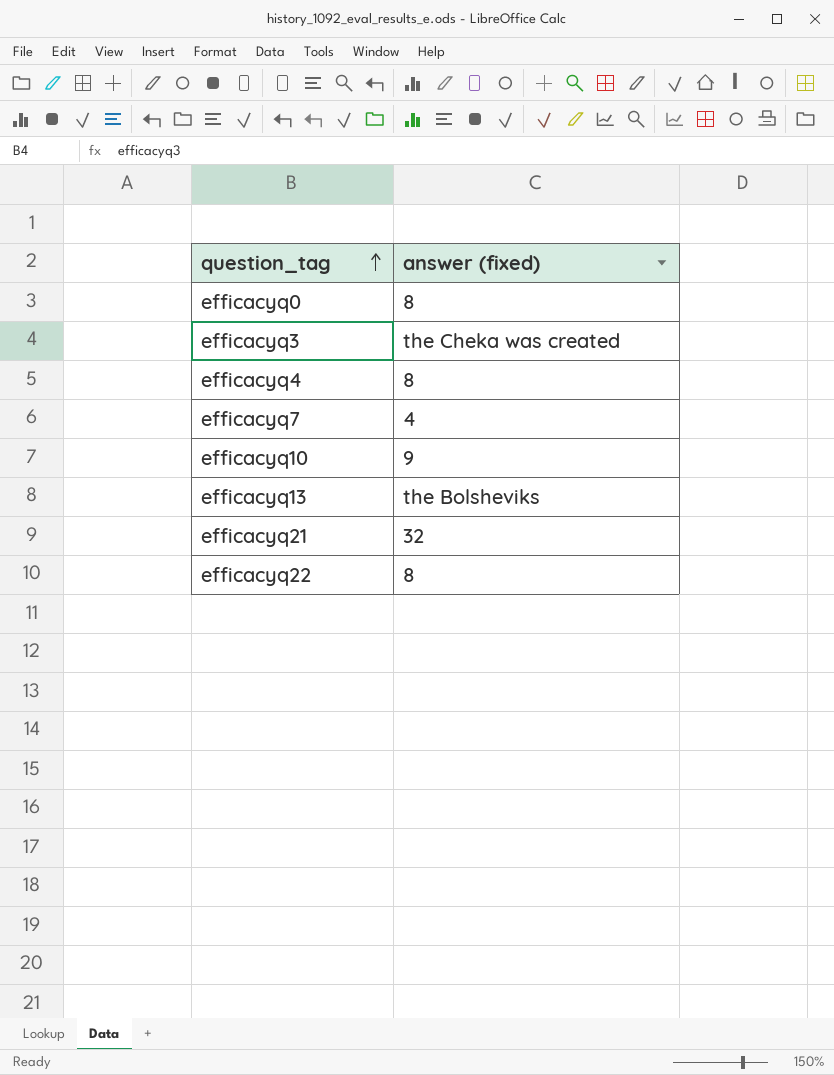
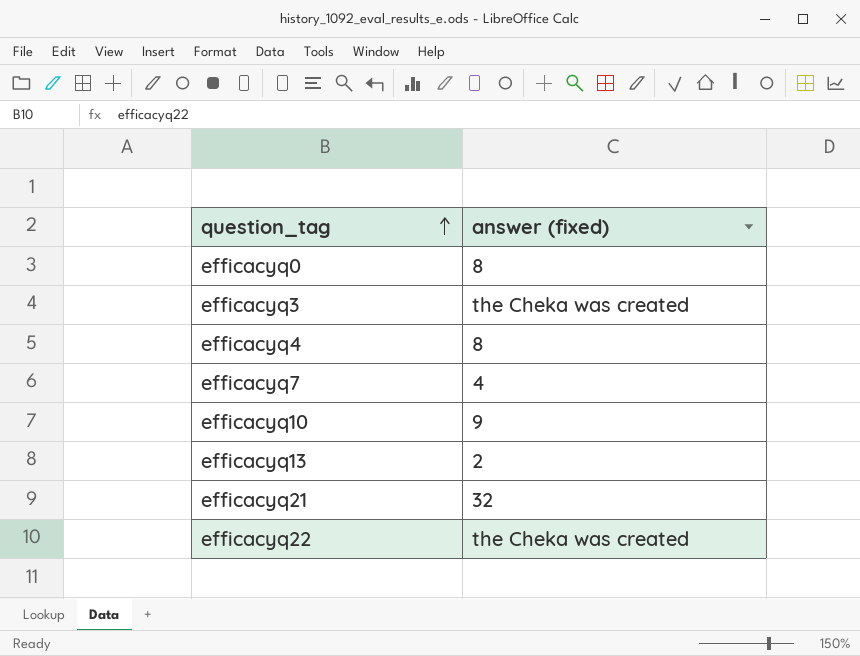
efficacyq13 | answer (fixed): the Bolsheviks -> 2
efficacyq22 | answer (fixed): 8 -> the Cheka was created

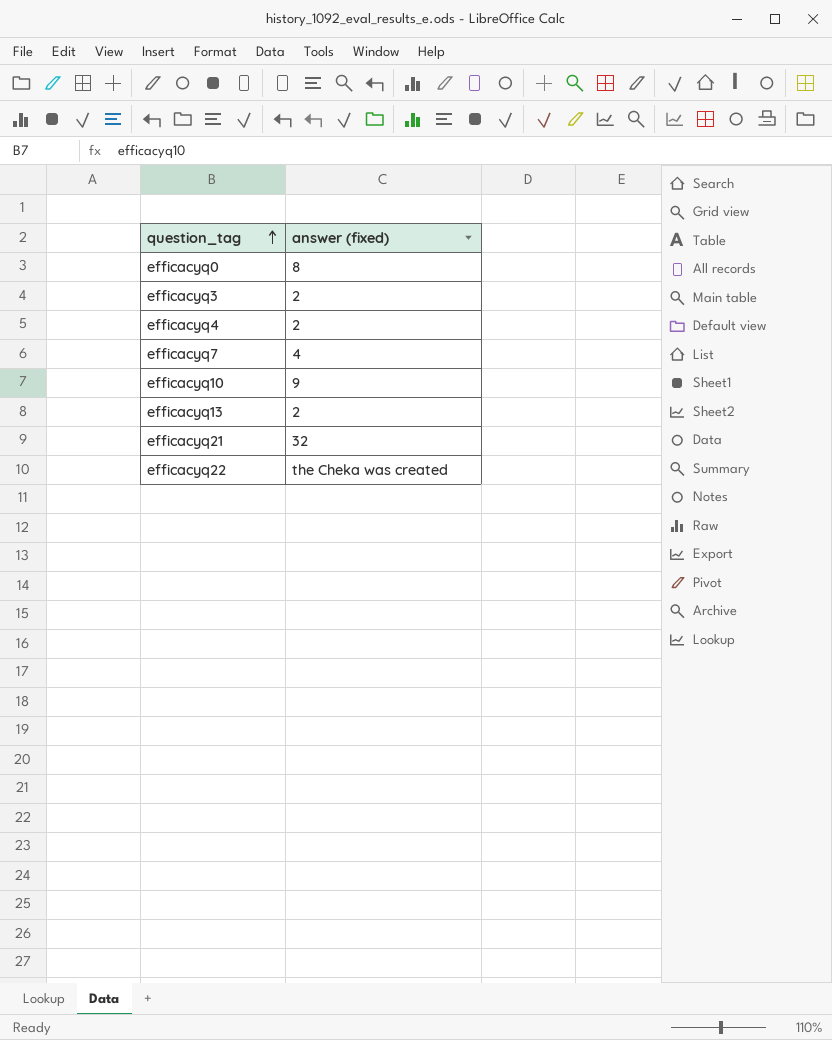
efficacyq3 | answer (fixed): the Cheka was created -> 2
efficacyq4 | answer (fixed): 8 -> 2

